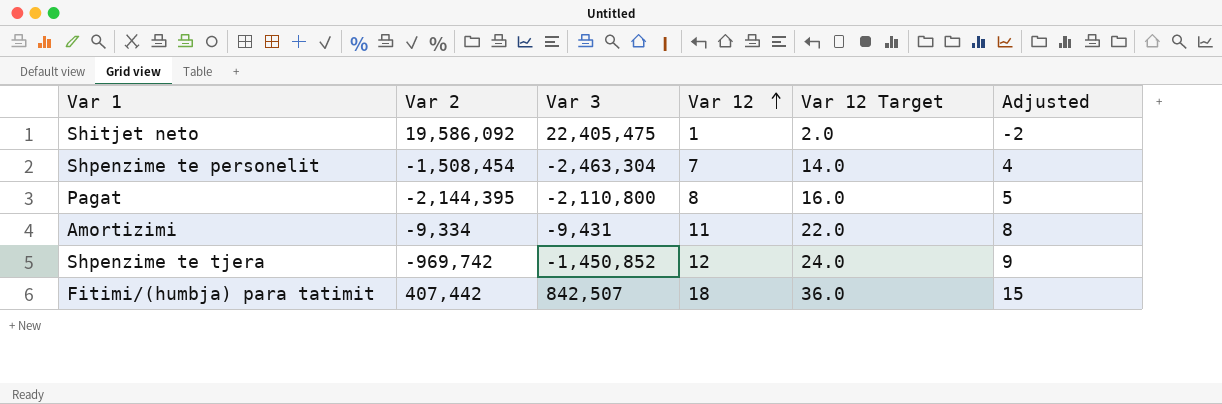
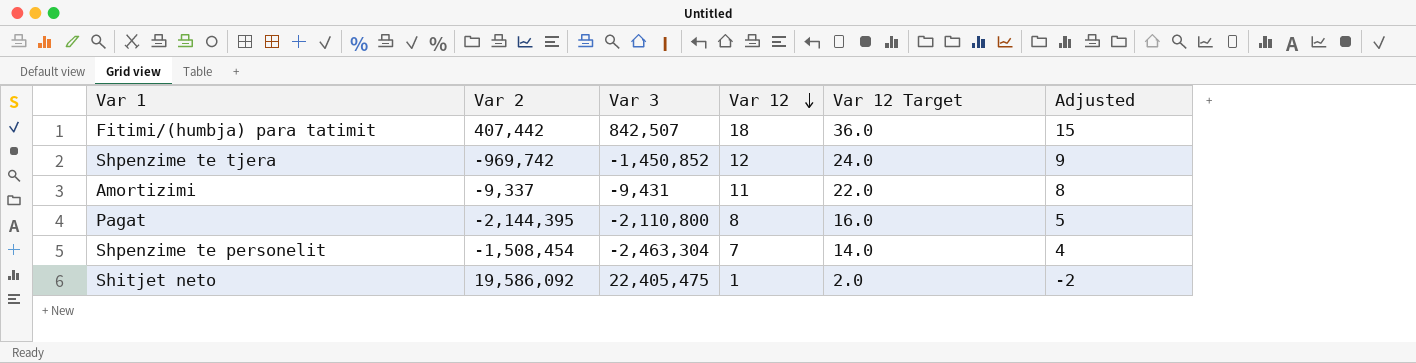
row order: Var 12 ascending -> Var 12 descending
Amortizimi | Var 2: -9,334 -> -9,337

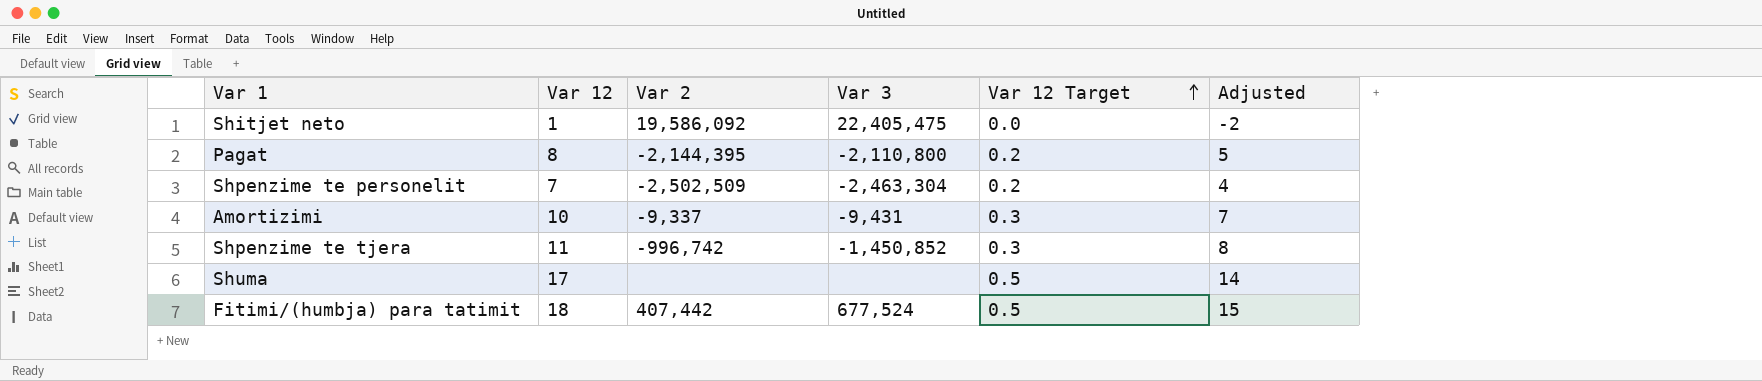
row order: Var 12 descending -> Var 12 Target ascending
column Var 12 | position: 4 -> 2
column Var 12 Target | formula: [Var 12] * 2 -> [Var 12] * 0.03
Shpenzime te personelit | Var 2: -1,508,454 -> -2,502,509
Amortizimi | Var 12: 11 -> 10
Amortizimi | Adjusted: 8 -> 7
Shpenzime te tjera | Var 12: 12 -> 11
Shpenzime te tjera | Var 2: -969,742 -> -996,742
Shpenzime te tjera | Adjusted: 9 -> 8
row Shuma: none -> 17 | none | none | 0.5 | 14
Fitimi/(humbja) para tatimit | Var 3: 842,507 -> 677,524

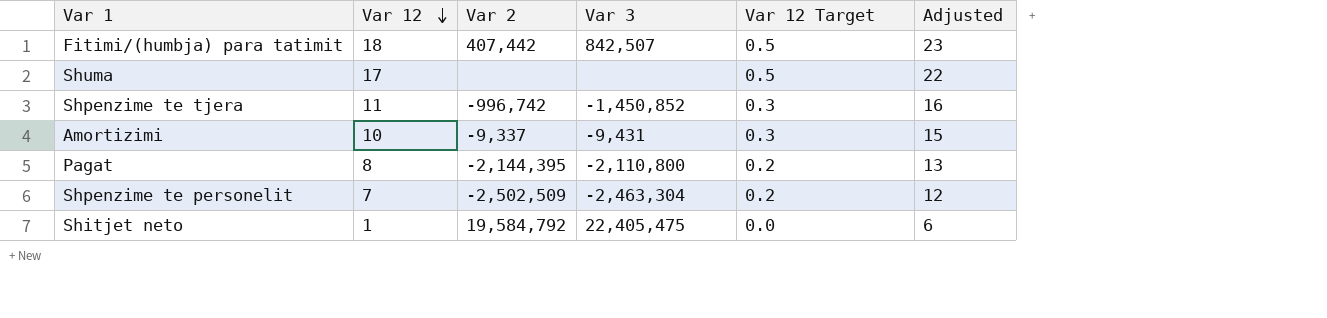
row order: Var 12 Target ascending -> Var 12 descending
column Adjusted | formula: [Var 12] - 3 -> [Var 12] + 5
Fitimi/(humbja) para tatimit | Var 3: 677,524 -> 842,507
Shitjet neto | Var 2: 19,586,092 -> 19,584,792

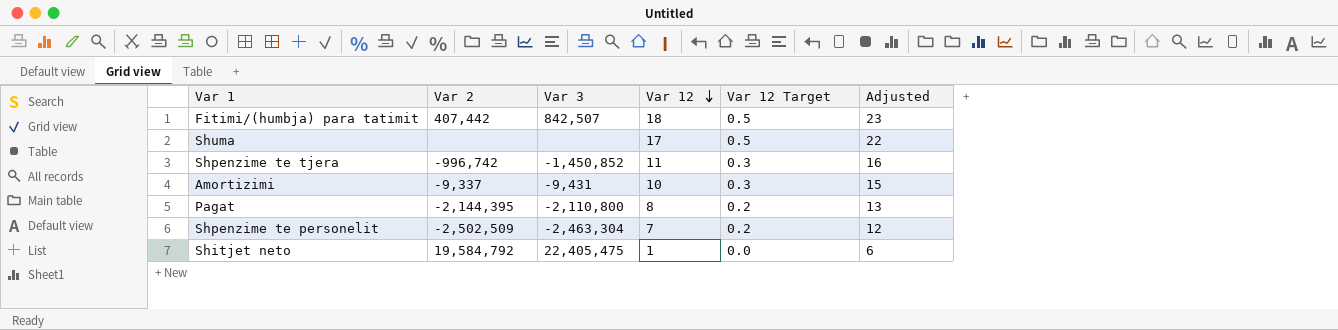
column Var 12 | position: 2 -> 4

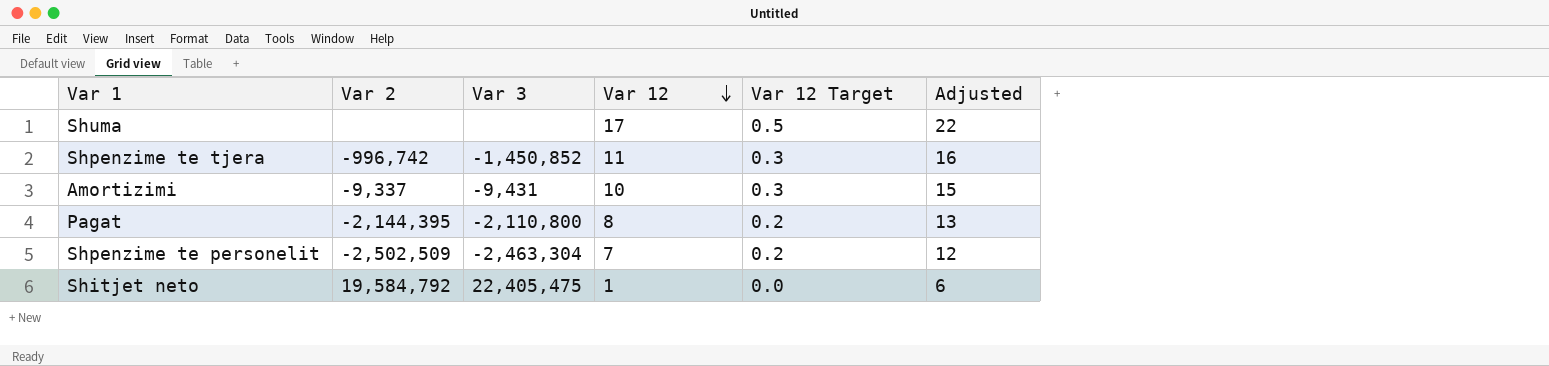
row Fitimi/(humbja) para tatimit: 407,442 | 842,507 | 18 | 0.5 | 23 -> none

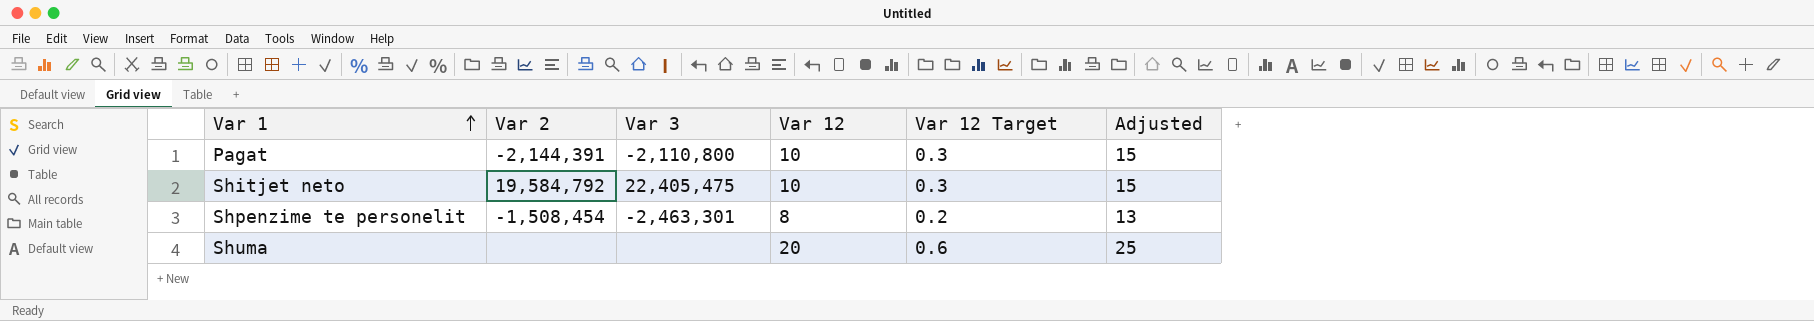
row order: Var 12 descending -> Var 1 ascending
row Shpenzime te tjera: -996,742 | -1,450,852 | 11 | 0.3 | 16 -> none
row Amortizimi: -9,337 | -9,431 | 10 | 0.3 | 15 -> none
Pagat | Var 2: -2,144,395 -> -2,144,391
Pagat | Var 12: 8 -> 10
Pagat | Var 12 Target: 0.2 -> 0.3
Pagat | Adjusted: 13 -> 15
Shitjet neto | Var 12: 1 -> 10
Shitjet neto | Var 12 Target: 0.0 -> 0.3
Shitjet neto | Adjusted: 6 -> 15
Shpenzime te personelit | Var 2: -2,502,509 -> -1,508,454
Shpenzime te personelit | Var 3: -2,463,304 -> -2,463,301
Shpenzime te personelit | Var 12: 7 -> 8
Shpenzime te personelit | Adjusted: 12 -> 13
Shuma | Var 12: 17 -> 20
Shuma | Var 12 Target: 0.5 -> 0.6
Shuma | Adjusted: 22 -> 25

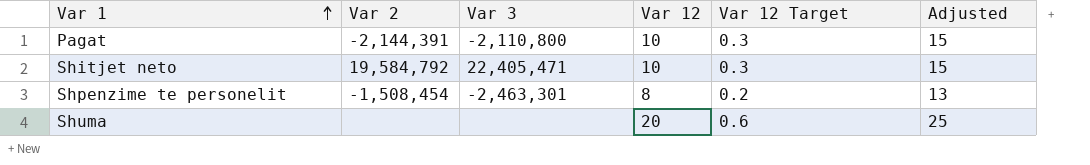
Shitjet neto | Var 3: 22,405,475 -> 22,405,471

